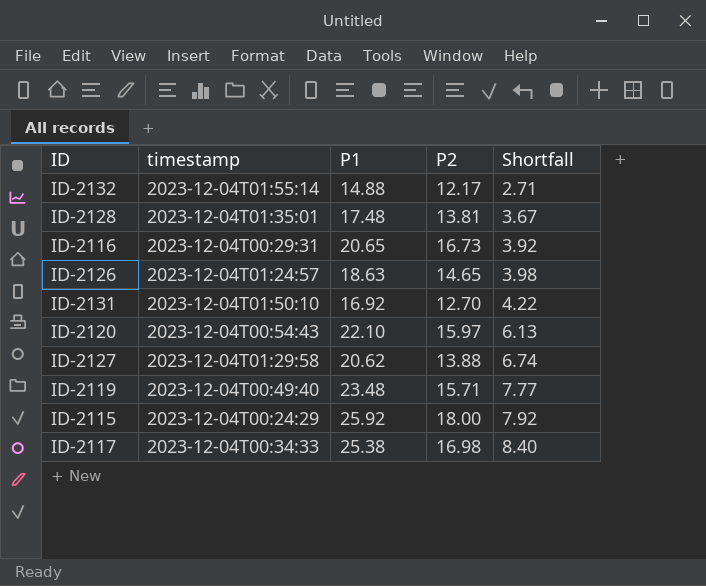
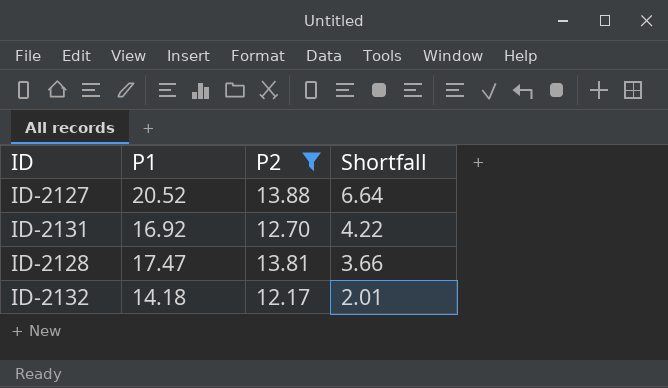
filter: none -> P2 <= 13.88
row order: Shortfall ascending -> Shortfall descending
column timestamp | position: 2 -> none
ID-2127 | P1: 20.62 -> 20.52
ID-2127 | Shortfall: 6.74 -> 6.64
ID-2128 | P1: 17.48 -> 17.47
ID-2128 | Shortfall: 3.67 -> 3.66
ID-2132 | P1: 14.88 -> 14.18
ID-2132 | Shortfall: 2.71 -> 2.01

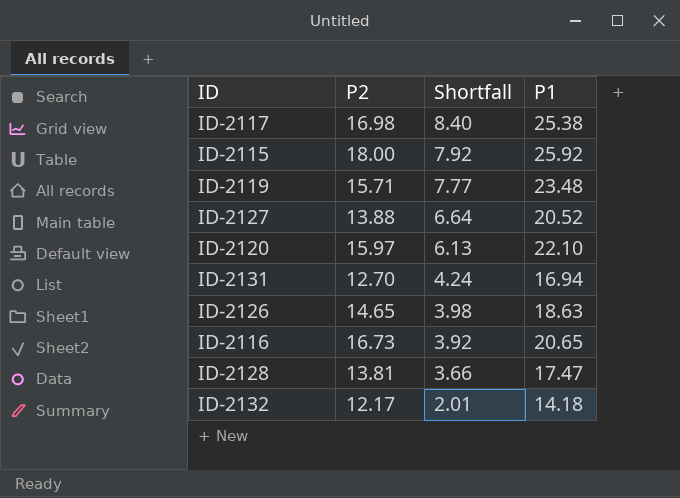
filter: P2 <= 13.88 -> none
column P1 | position: 2 -> 4
ID-2131 | Shortfall: 4.22 -> 4.24
ID-2131 | P1: 16.92 -> 16.94

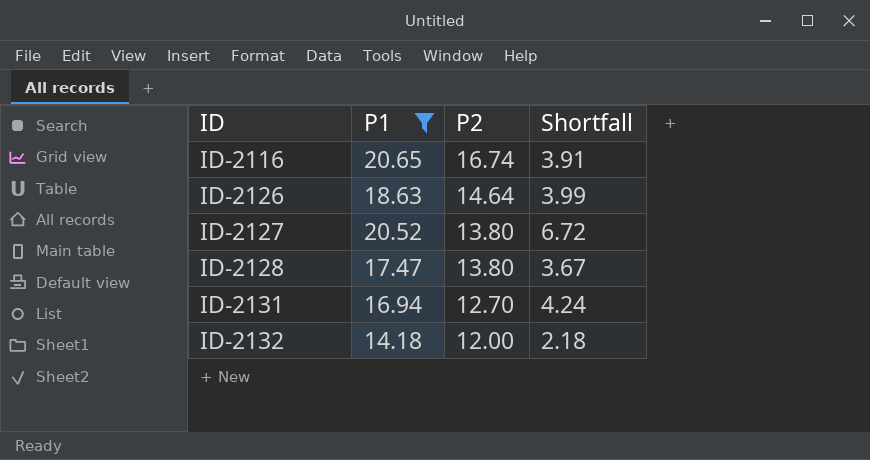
filter: none -> P1 <= 20.65
row order: Shortfall descending -> ID ascending
column P1 | position: 4 -> 2
ID-2116 | P2: 16.73 -> 16.74
ID-2116 | Shortfall: 3.92 -> 3.91
ID-2126 | P2: 14.65 -> 14.64
ID-2126 | Shortfall: 3.98 -> 3.99
ID-2127 | P2: 13.88 -> 13.80
ID-2127 | Shortfall: 6.64 -> 6.72
ID-2128 | P2: 13.81 -> 13.80
ID-2128 | Shortfall: 3.66 -> 3.67
ID-2132 | P2: 12.17 -> 12.00
ID-2132 | Shortfall: 2.01 -> 2.18

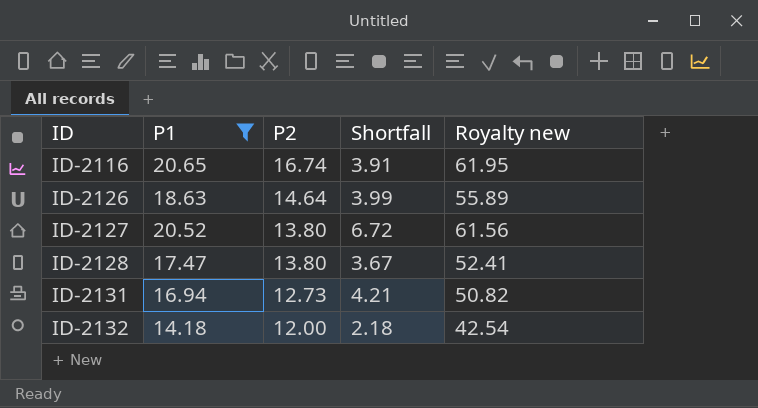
column Royalty new | formula: none -> [P1] * 3
ID-2131 | P2: 12.70 -> 12.73
ID-2131 | Shortfall: 4.24 -> 4.21

